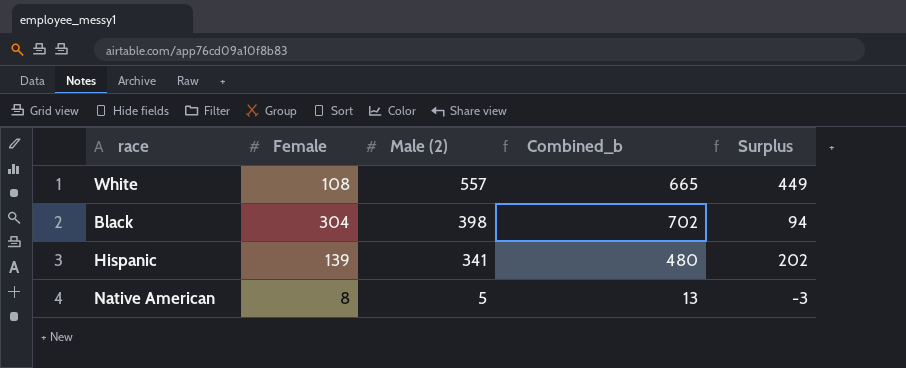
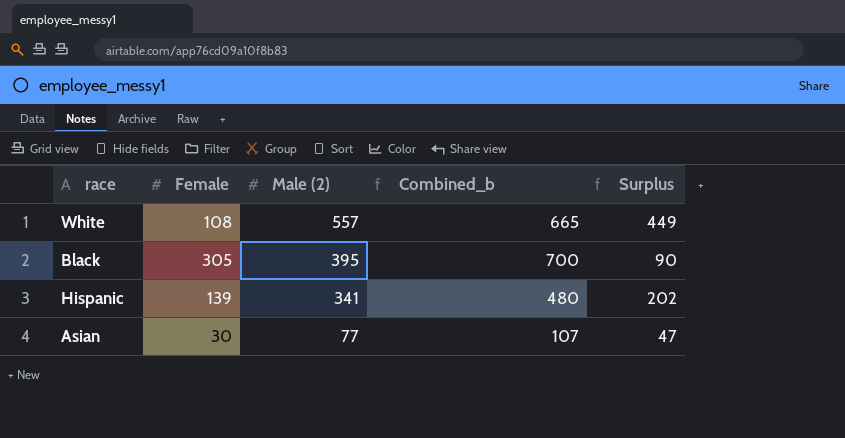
row Native American: 8 | 5 | 13 | -3 -> none
Black | Female: 304 -> 305
Black | Male (2): 398 -> 395
Black | Combined_b: 702 -> 700
Black | Surplus: 94 -> 90
row Asian: none -> 30 | 77 | 107 | 47

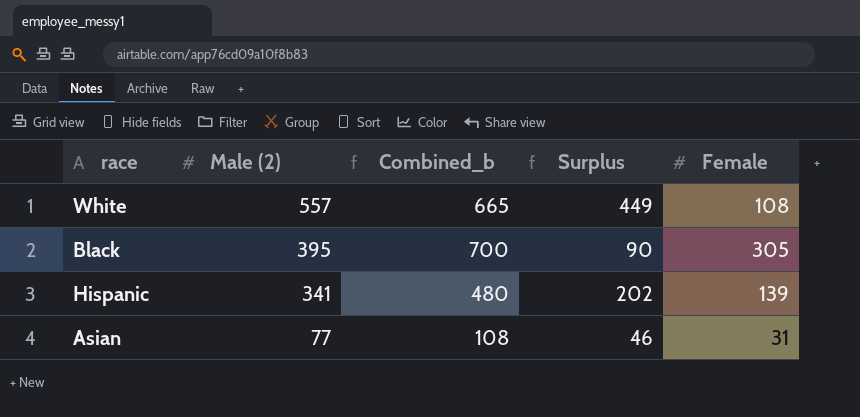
column Female | position: 2 -> 5
Asian | Combined_b: 107 -> 108
Asian | Surplus: 47 -> 46
Asian | Female: 30 -> 31

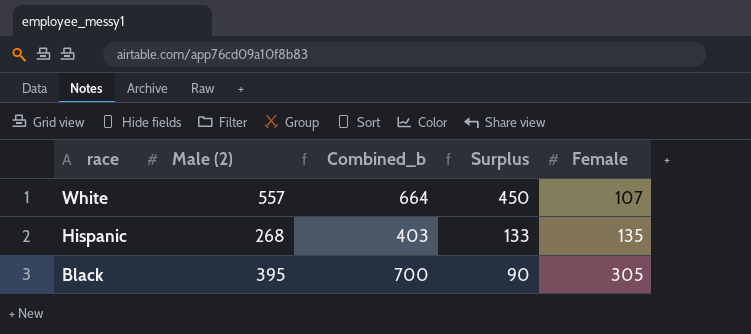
row order: Male (2) descending -> race descending
row Asian: 77 | 108 | 46 | 31 -> none
White | Combined_b: 665 -> 664
White | Surplus: 449 -> 450
White | Female: 108 -> 107
Hispanic | Male (2): 341 -> 268
Hispanic | Combined_b: 480 -> 403
Hispanic | Surplus: 202 -> 133
Hispanic | Female: 139 -> 135

